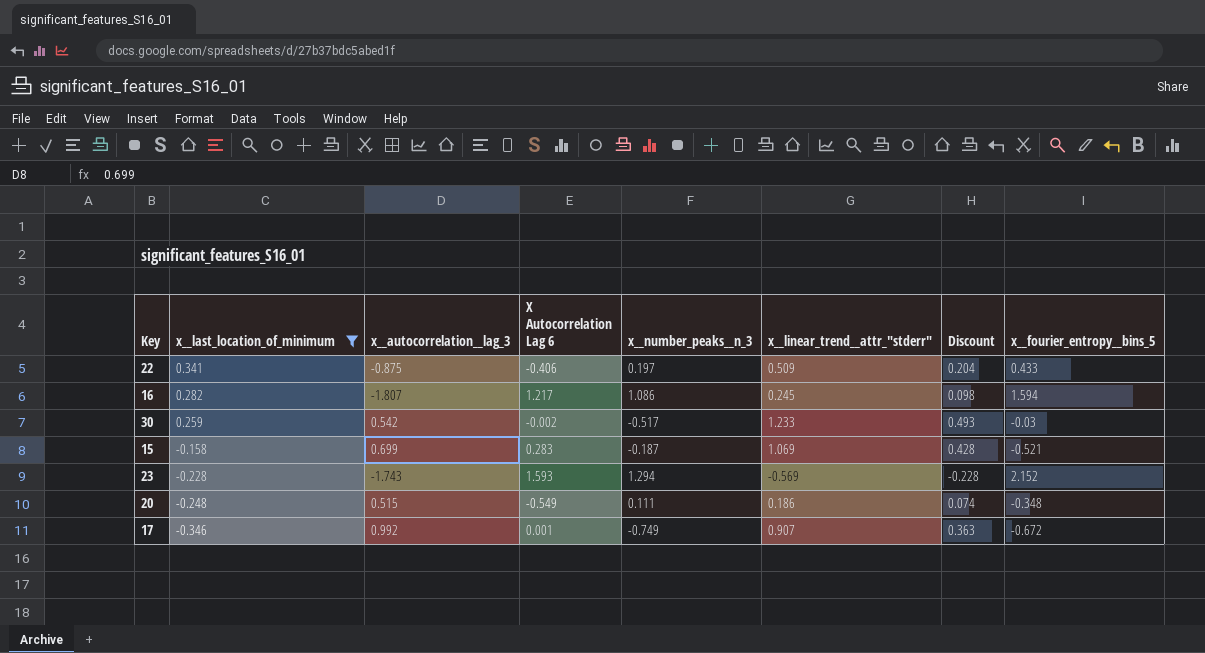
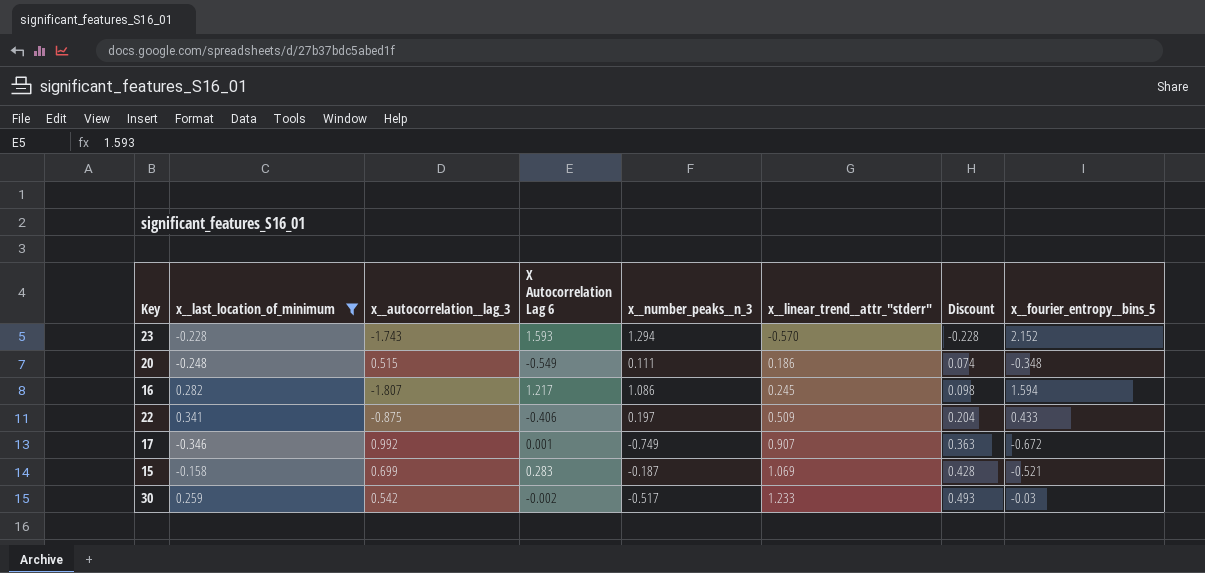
row order: x__last_location_of_minimum descending -> x__linear_trend__attr_"stderr" ascending
23 | x__linear_trend__attr_"stderr": -0.569 -> -0.570

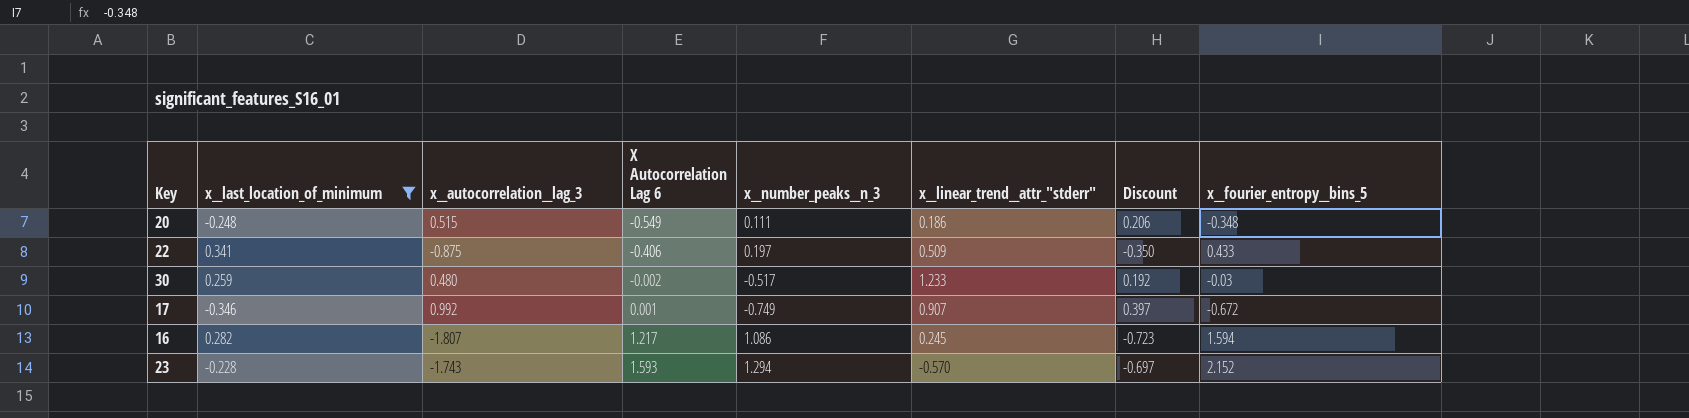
row order: x__linear_trend__attr_"stderr" ascending -> X Autocorrelation Lag 6 ascending
column Discount | formula: [x__linear_trend__attr_"stderr"] * 0.4 -> [x__autocorrelation__lag_3] * 0.4
row 15: -0.158 | 0.699 | 0.283 | -0.187 | 1.069 | 0.428 | -0.521 -> none
30 | x__autocorrelation__lag_3: 0.542 -> 0.480

